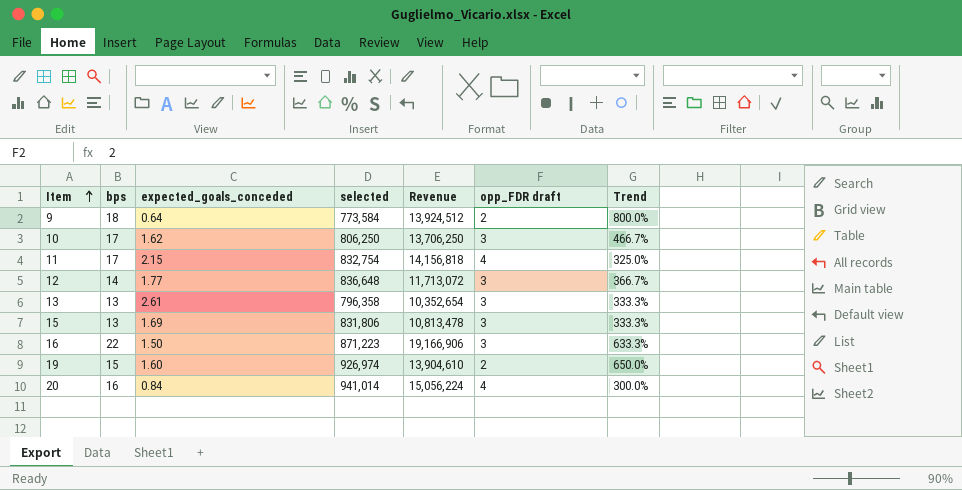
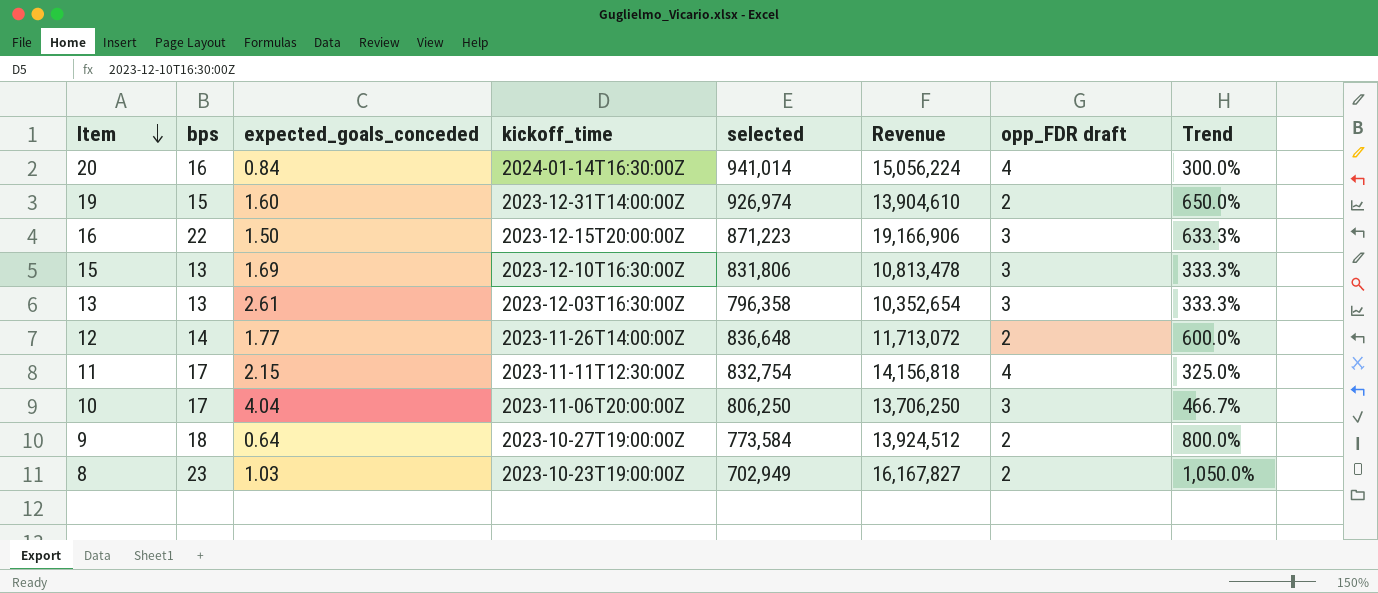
row order: Item ascending -> Item descending
column kickoff_time | position: none -> 4
12 | opp_FDR draft: 3 -> 2
12 | Trend: 366.7% -> 600.0%
10 | expected_goals_conceded: 1.62 -> 4.04
row 8: none -> 23 | 1.03 | 2023-10-23T19:00:00Z | 702,949 | 16,167,827 | 2 | 1,050.0%

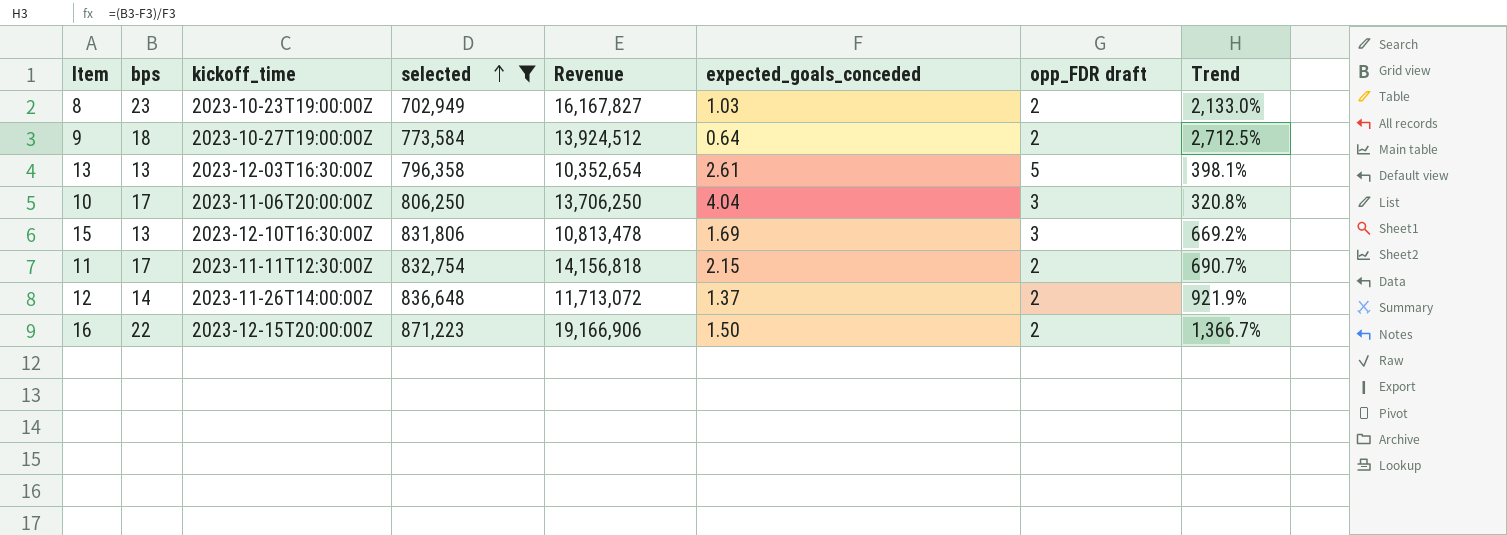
filter: none -> selected <= 871,223
row order: Item descending -> selected ascending
column expected_goals_conceded | position: 3 -> 6
column Trend | formula: ([bps] - [opp_FDR draft]) / [opp_FDR draft] -> ([bps] - [expected_goals_conceded]) / [expected_goals_conceded]
13 | opp_FDR draft: 3 -> 5
11 | opp_FDR draft: 4 -> 2
12 | expected_goals_conceded: 1.77 -> 1.37
16 | opp_FDR draft: 3 -> 2

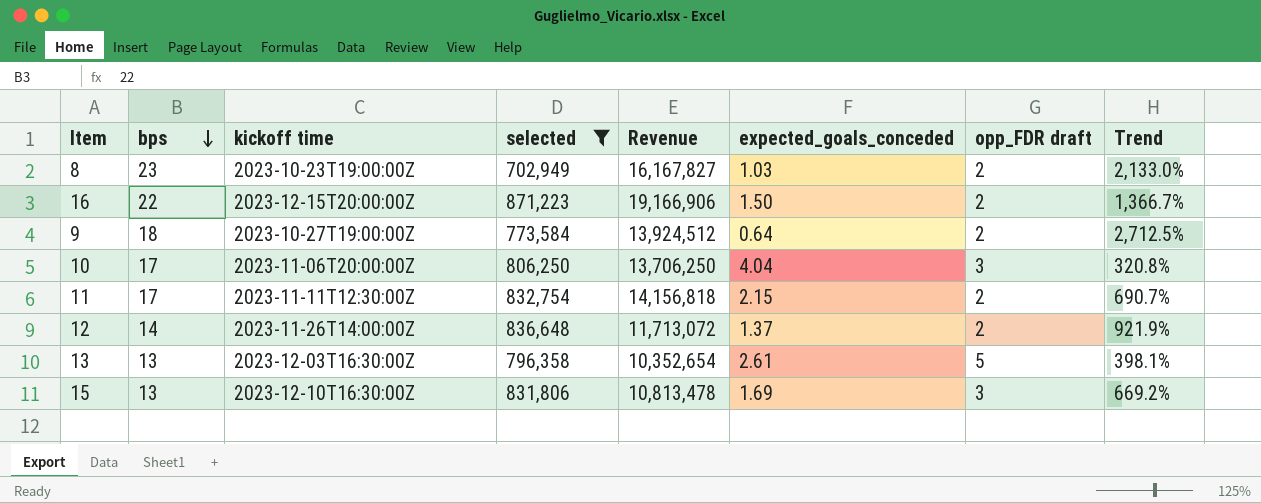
row order: selected ascending -> bps descending
column name: kickoff_time -> kickoff time

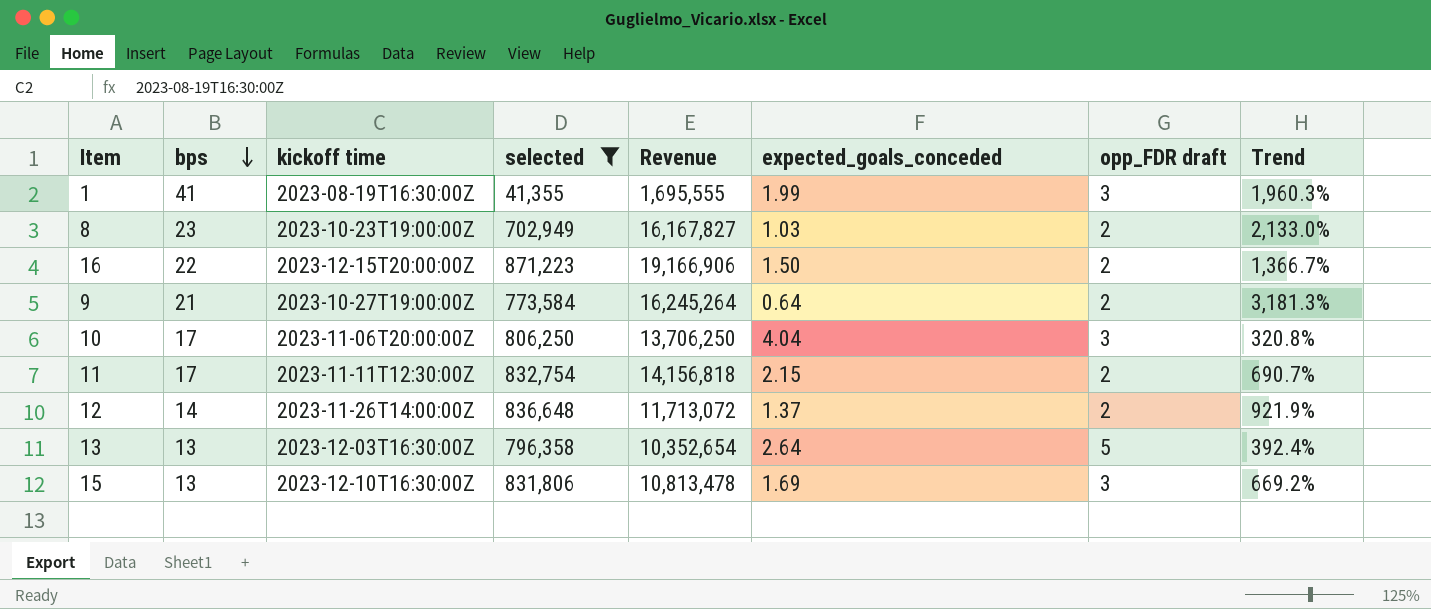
row 1: none -> 41 | 2023-08-19T16:30:00Z | 41,355 | 1,695,555 | 1.99 | 3 | 1,960.3%
9 | bps: 18 -> 21
9 | Revenue: 13,924,512 -> 16,245,264
9 | Trend: 2,712.5% -> 3,181.3%
13 | expected_goals_conceded: 2.61 -> 2.64
13 | Trend: 398.1% -> 392.4%

